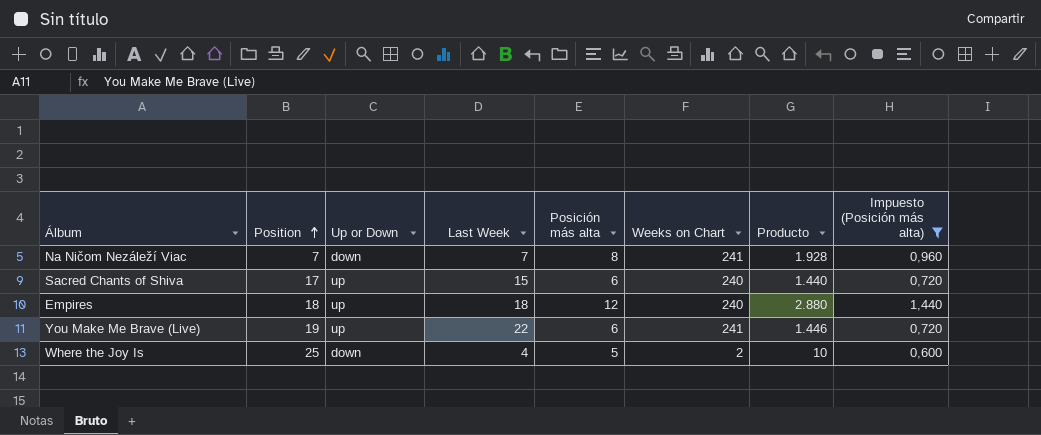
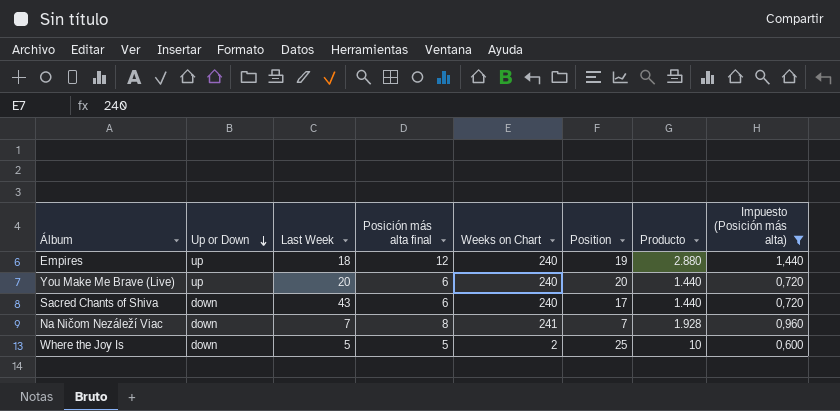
row order: Position ascending -> Up or Down descending
column name: Posición más alta -> Posición más alta final
column Position | position: 2 -> 6
Empires | Position: 18 -> 19
You Make Me Brave (Live) | Last Week: 22 -> 20
You Make Me Brave (Live) | Weeks on Chart: 241 -> 240
You Make Me Brave (Live) | Position: 19 -> 20
You Make Me Brave (Live) | Producto: 1.446 -> 1.440
Sacred Chants of Shiva | Up or Down: up -> down
Sacred Chants of Shiva | Last Week: 15 -> 43
Where the Joy Is | Last Week: 4 -> 5

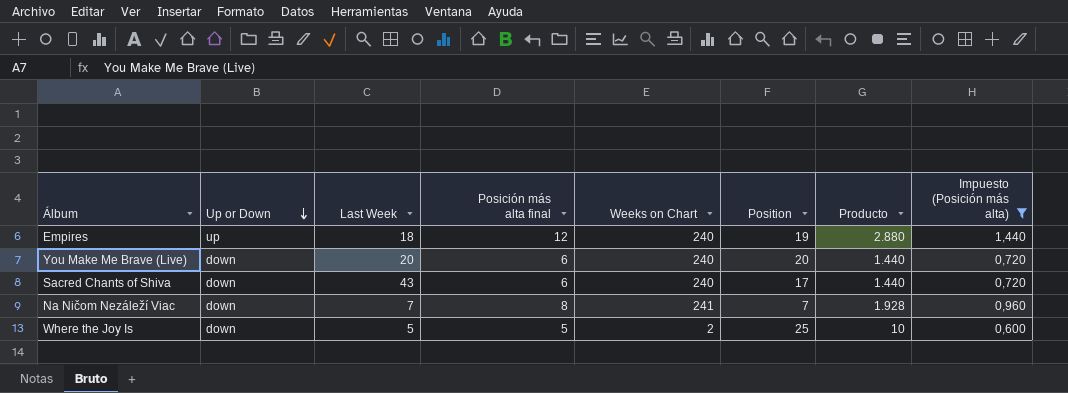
You Make Me Brave (Live) | Up or Down: up -> down

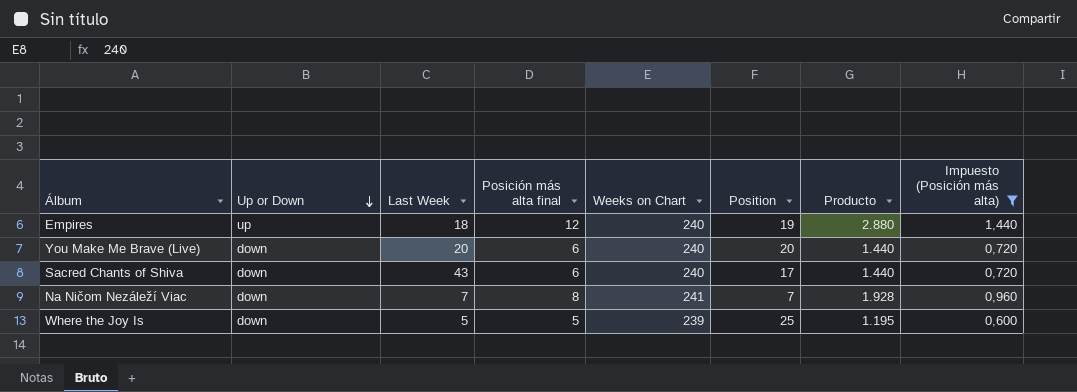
Where the Joy Is | Weeks on Chart: 2 -> 239
Where the Joy Is | Producto: 10 -> 1.195

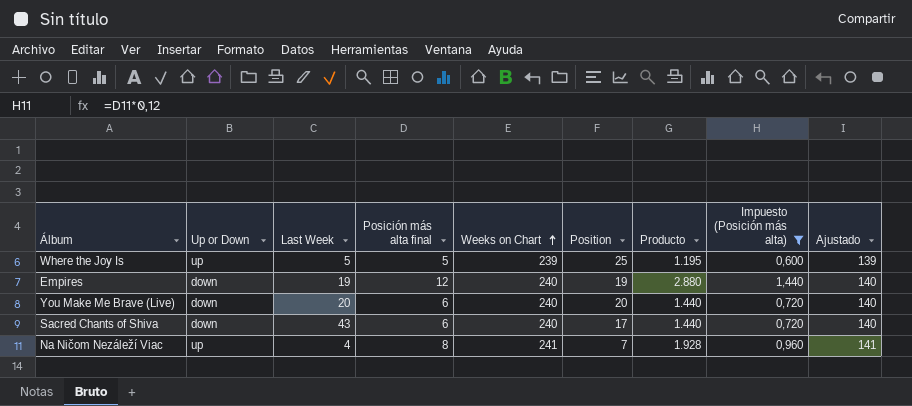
row order: Up or Down descending -> Weeks on Chart ascending
column Ajustado | formula: none -> [Weeks on Chart] - 100
Where the Joy Is | Up or Down: down -> up
Empires | Up or Down: up -> down
Empires | Last Week: 18 -> 19
Na Ničom Nezáleží Viac | Up or Down: down -> up
Na Ničom Nezáleží Viac | Last Week: 7 -> 4

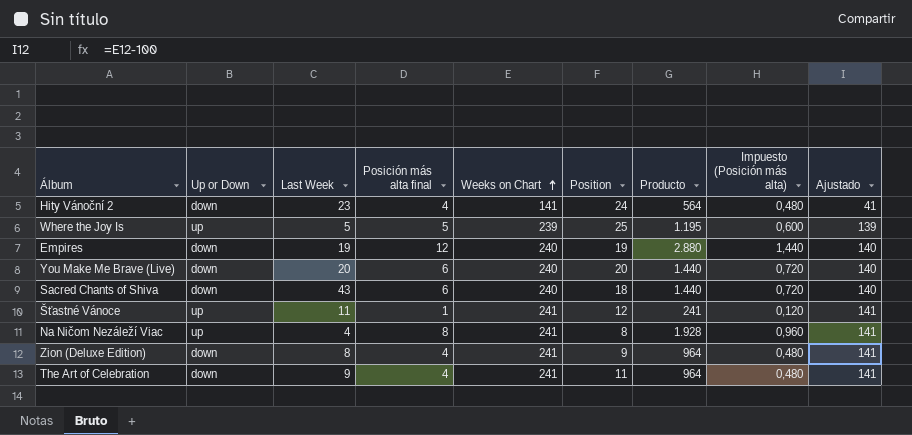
filter: Impuesto (Posición más alta) >= 0,600 -> none
Sacred Chants of Shiva | Position: 17 -> 18
Na Ničom Nezáleží Viac | Position: 7 -> 8

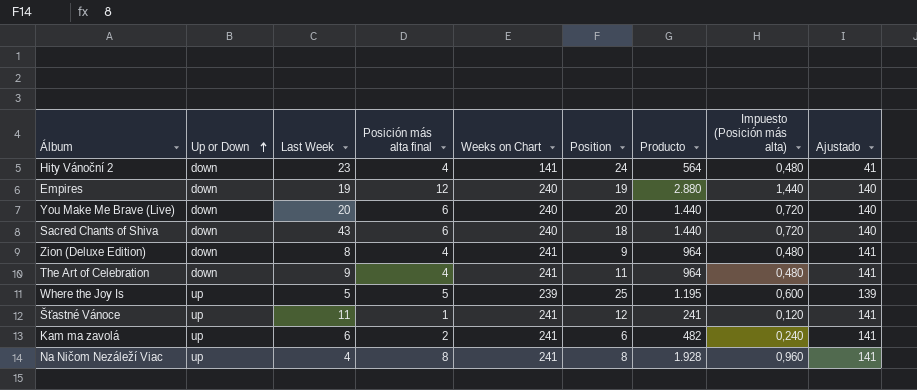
row order: Weeks on Chart ascending -> Up or Down ascending
row Kam ma zavolá: none -> up | 6 | 2 | 241 | 6 | 482 | 0,240 | 141

